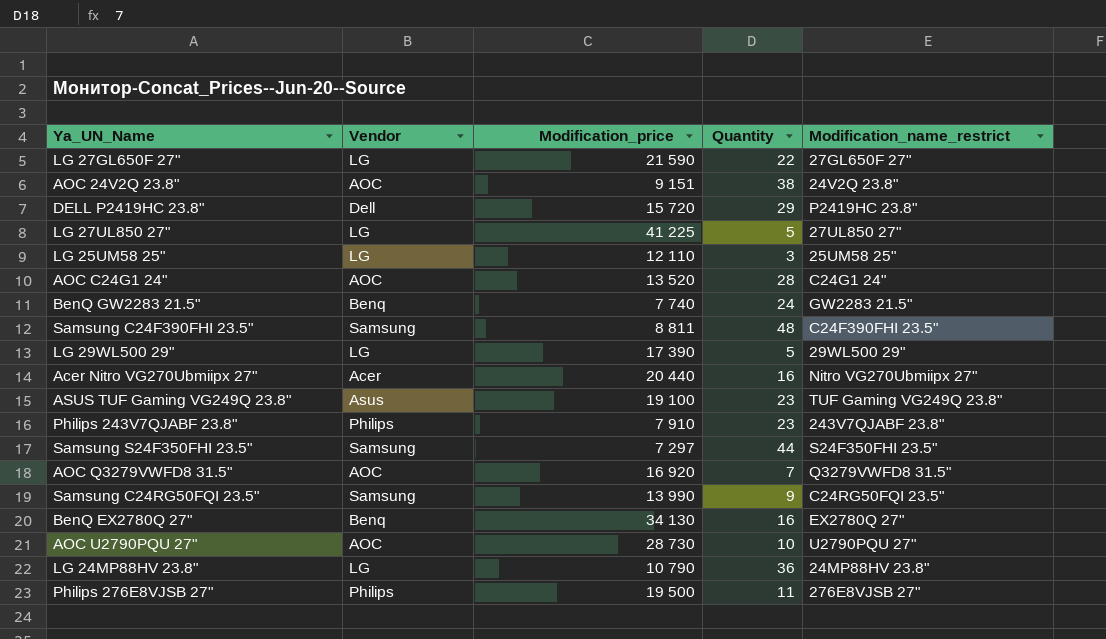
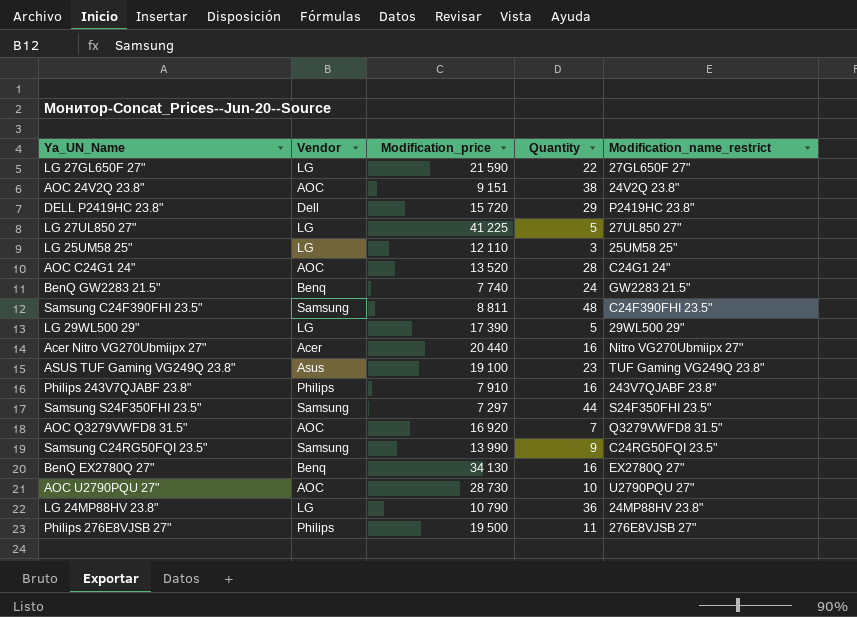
Philips 243V7QJABF 23.8" | Quantity: 23 -> 16

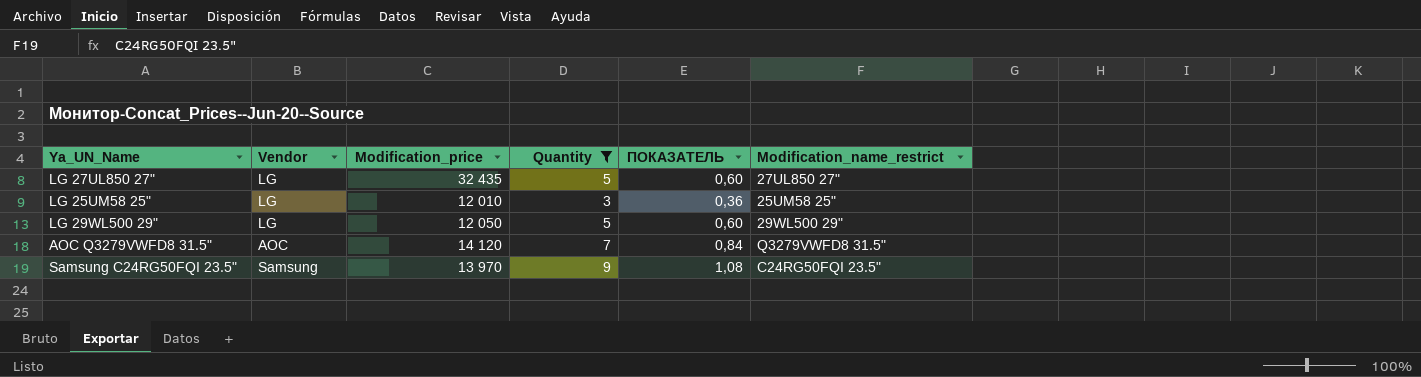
filter: none -> Quantity <= 9
column ПОКАЗАТЕЛЬ | formula: none -> [Quantity] * 0,12
LG 27UL850 27" | Modification_price: 41 225 -> 32 435
LG 25UM58 25" | Modification_price: 12 110 -> 12 010
LG 29WL500 29" | Modification_price: 17 390 -> 12 050
AOC Q3279VWFD8 31.5" | Modification_price: 16 920 -> 14 120
Samsung C24RG50FQI 23.5" | Modification_price: 13 990 -> 13 970

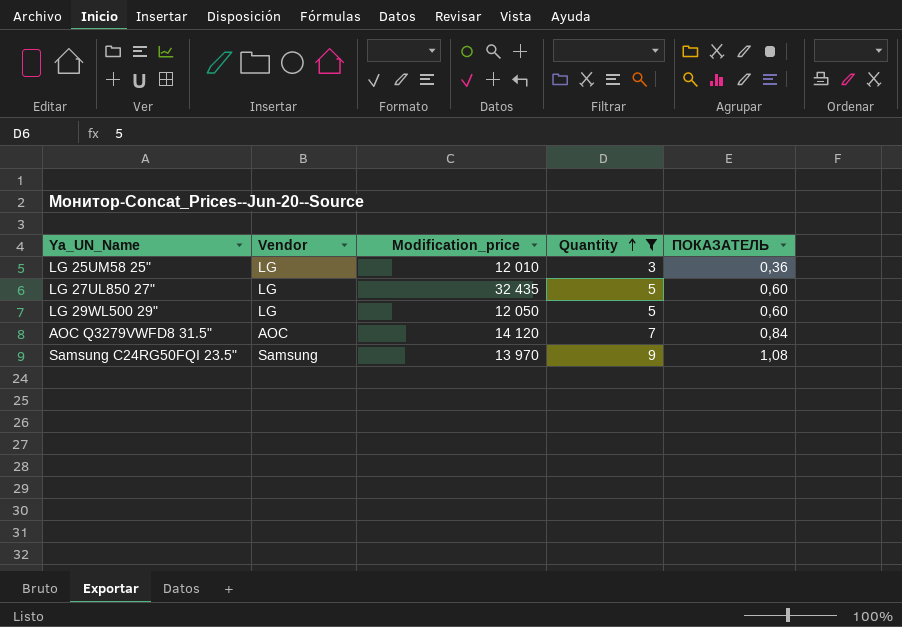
row order: none -> Quantity ascending
column Modification_name_restrict | position: 6 -> none

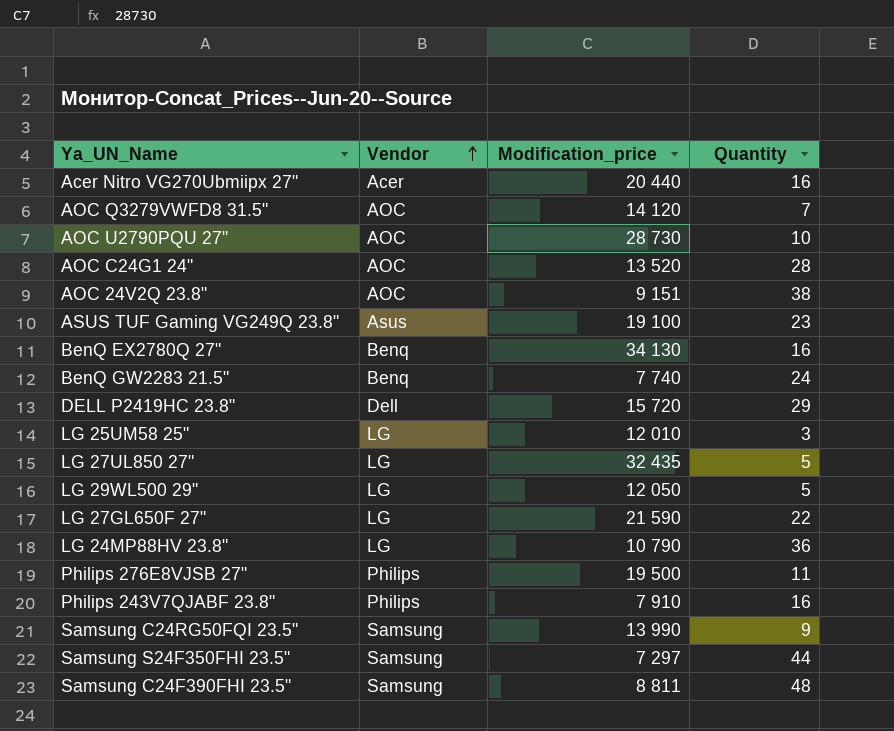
filter: Quantity <= 9 -> none
row order: Quantity ascending -> Vendor ascending
column ПОКАЗАТЕЛЬ | formula: [Quantity] * 0,12 -> none
Samsung C24RG50FQI 23.5" | Modification_price: 13 970 -> 13 990

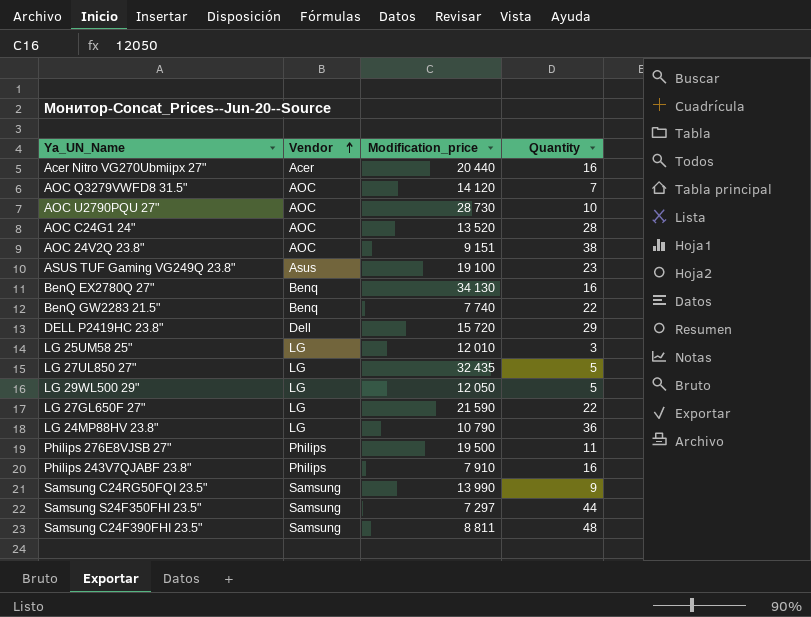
BenQ GW2283 21.5" | Quantity: 24 -> 22

